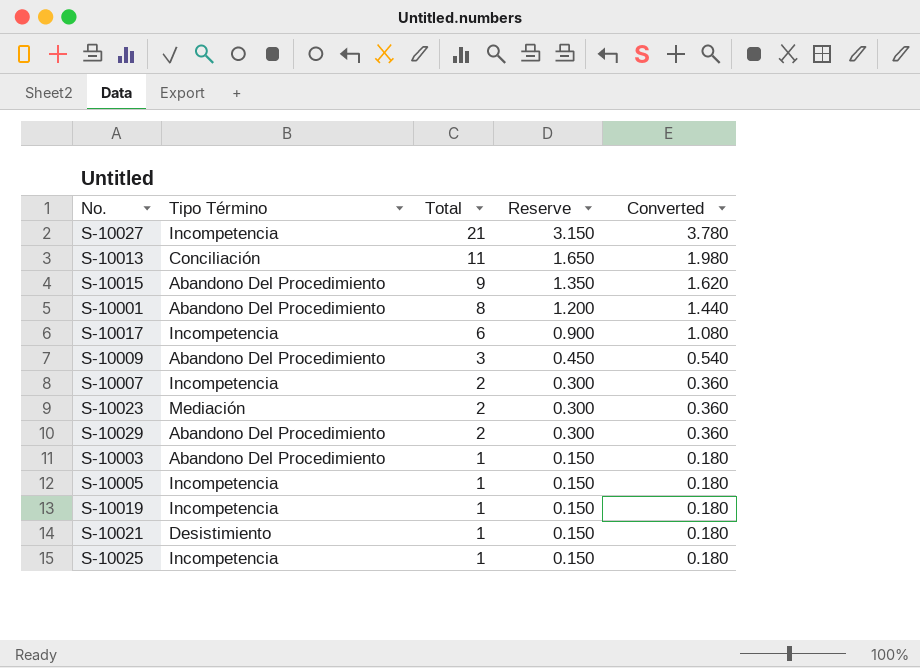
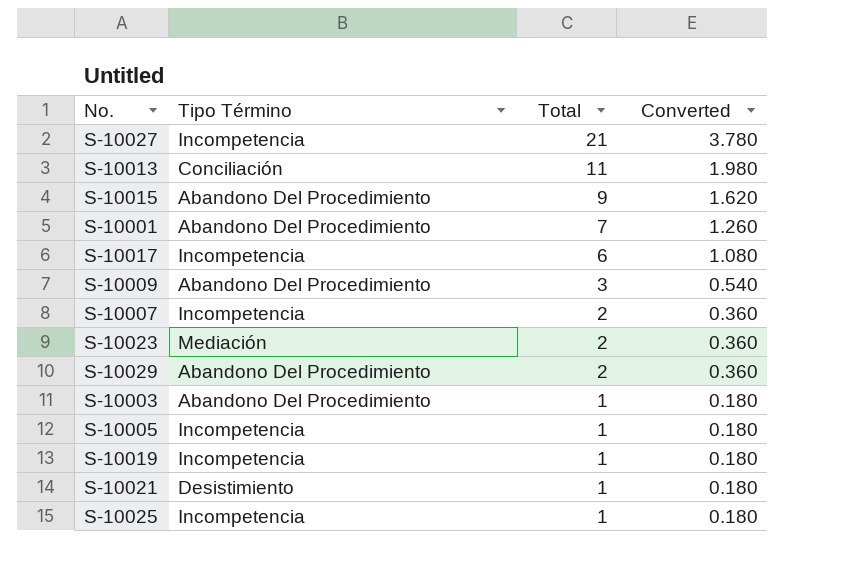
column Reserve | formula: [Total] * 0.15 -> none
S-10001 | Total: 8 -> 7
S-10001 | Converted: 1.440 -> 1.260

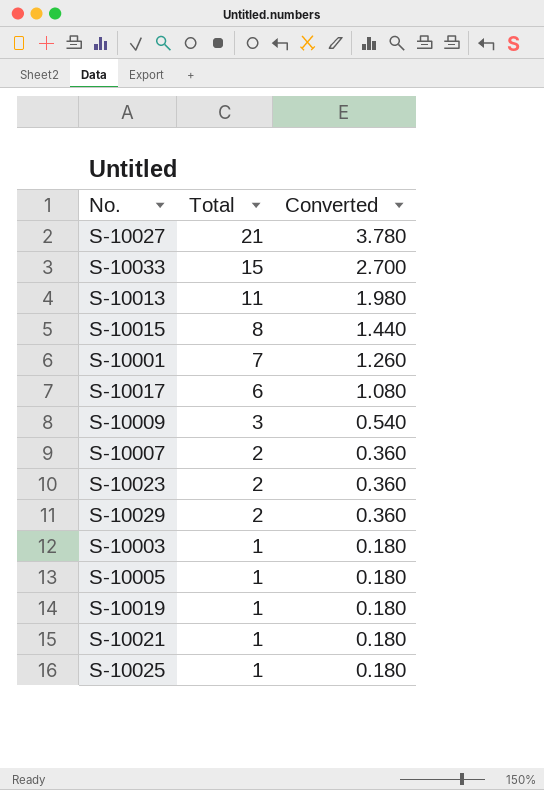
column Tipo Término | position: 2 -> none
row S-10033: none -> 15 | 2.700
S-10015 | Total: 9 -> 8
S-10015 | Converted: 1.620 -> 1.440

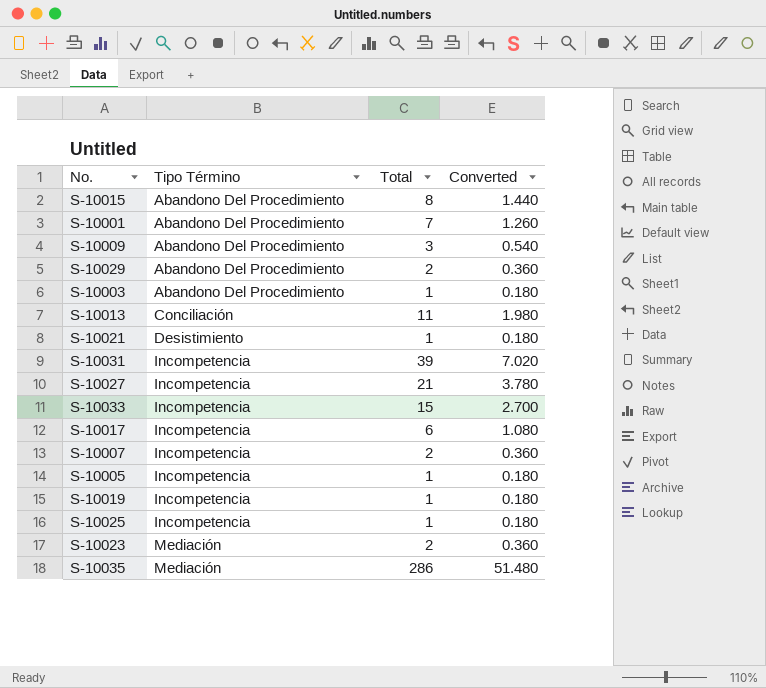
row order: Total descending -> Tipo Término ascending
column Tipo Término | position: none -> 2
row S-10031: none -> Incompetencia | 39 | 7.020
row S-10035: none -> Mediación | 286 | 51.480

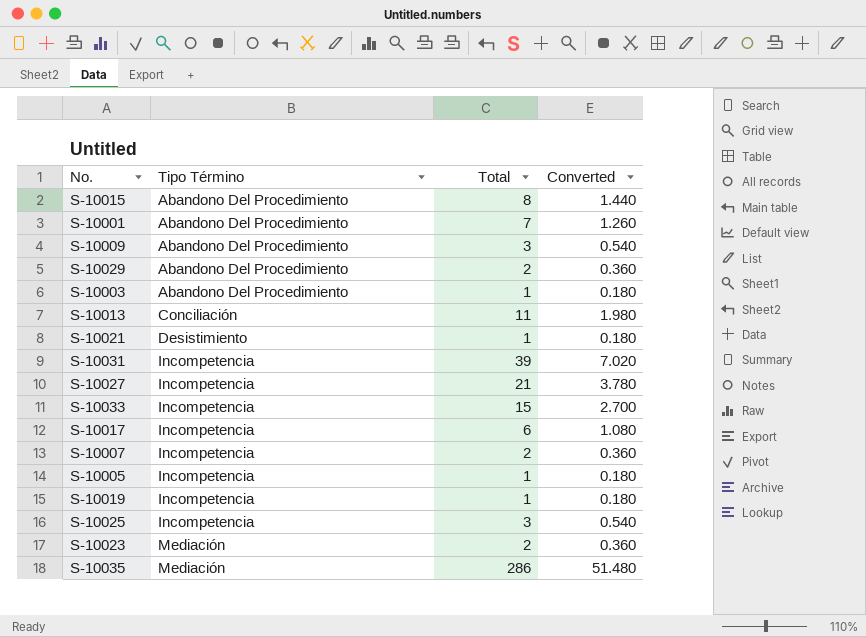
S-10025 | Total: 1 -> 3
S-10025 | Converted: 0.180 -> 0.540

